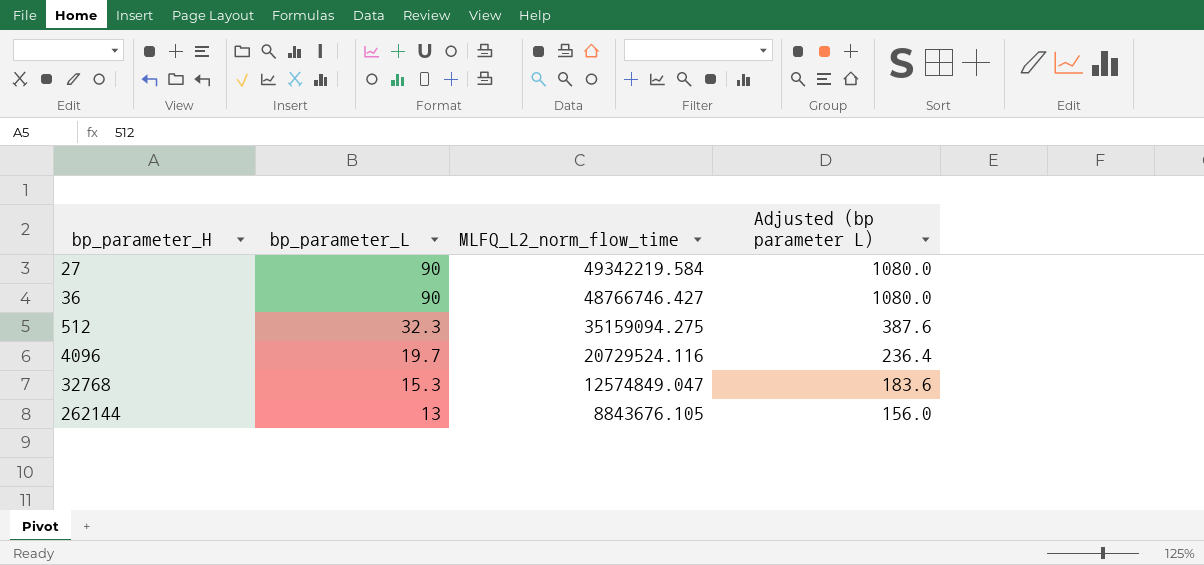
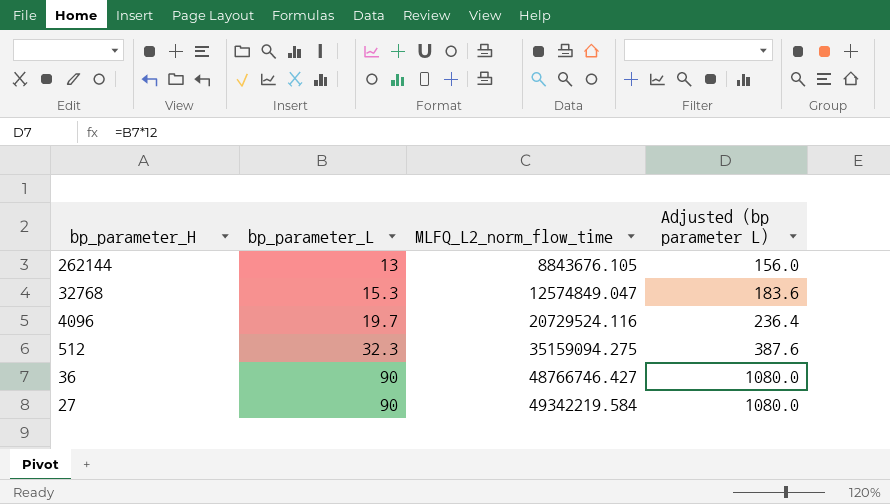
row order: bp_parameter_H ascending -> bp_parameter_H descending

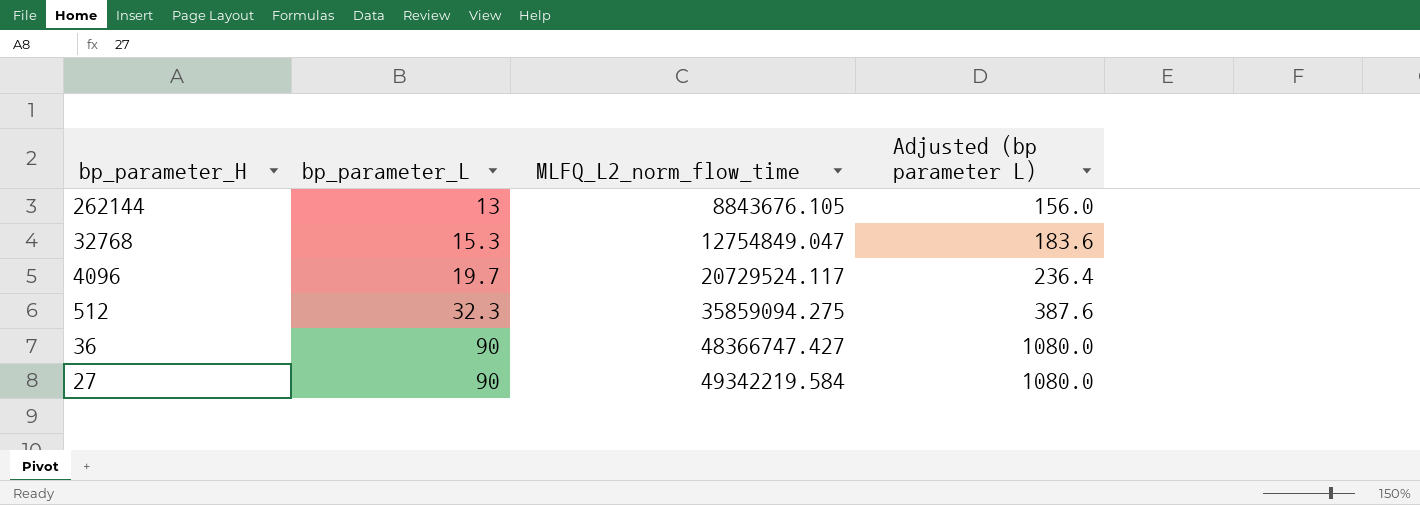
32768 | MLFQ_L2_norm_flow_time: 12574849.047 -> 12754849.047
4096 | MLFQ_L2_norm_flow_time: 20729524.116 -> 20729524.117
512 | MLFQ_L2_norm_flow_time: 35159094.275 -> 35859094.275
36 | MLFQ_L2_norm_flow_time: 48766746.427 -> 48366747.427

